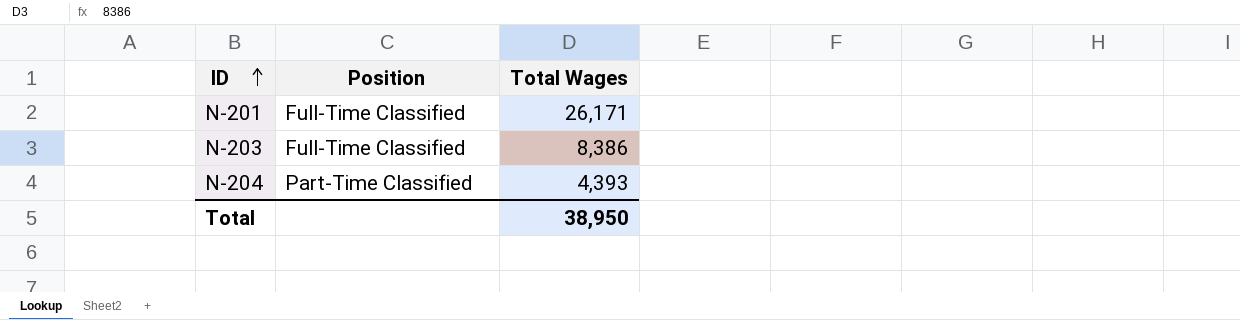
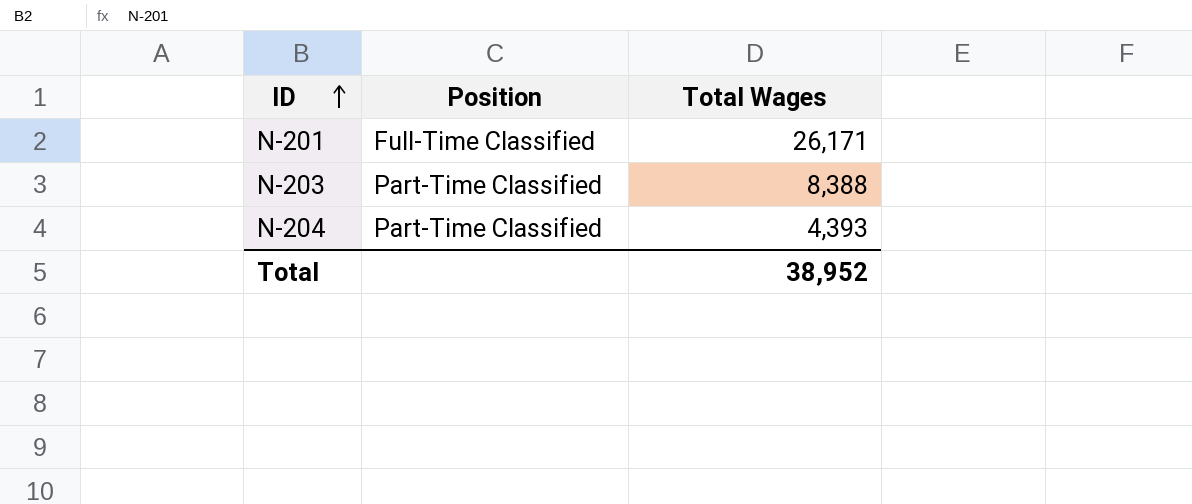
N-203 | Position: Full-Time Classified -> Part-Time Classified
N-203 | Total Wages: 8,386 -> 8,388
Total | Total Wages: 38,950 -> 38,952

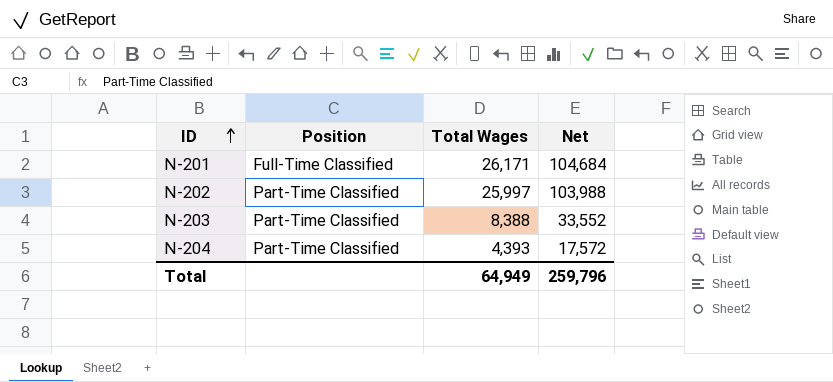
column Net | formula: none -> [Total Wages] * 4
row N-202: none -> Part-Time Classified | 25,997 | 103,988
Total | Total Wages: 38,952 -> 64,949

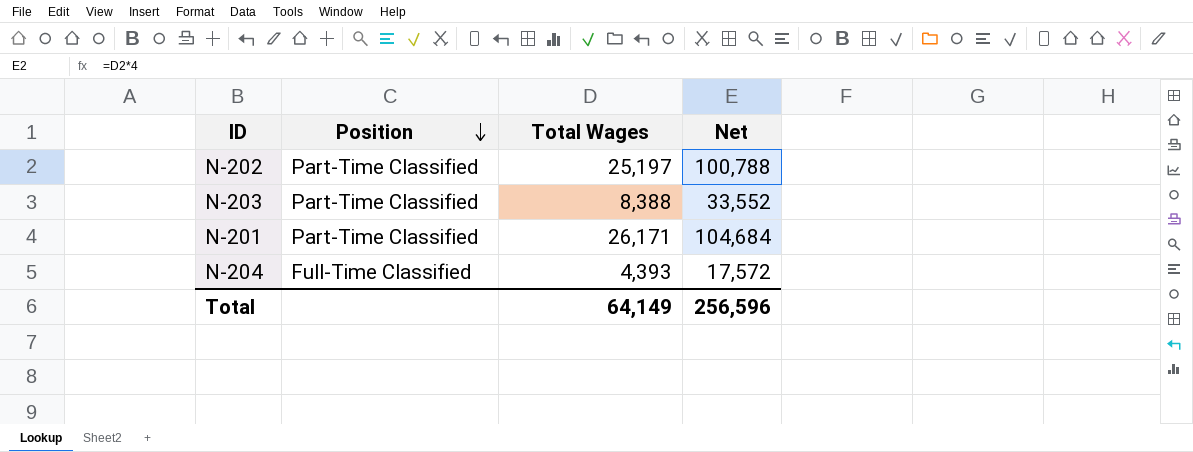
row order: ID ascending -> Position descending
N-202 | Total Wages: 25,997 -> 25,197
N-202 | Net: 103,988 -> 100,788
N-201 | Position: Full-Time Classified -> Part-Time Classified
N-204 | Position: Part-Time Classified -> Full-Time Classified
Total | Total Wages: 64,949 -> 64,149
Total | Net: 259,796 -> 256,596

